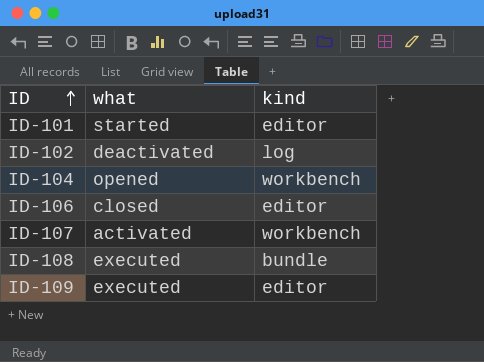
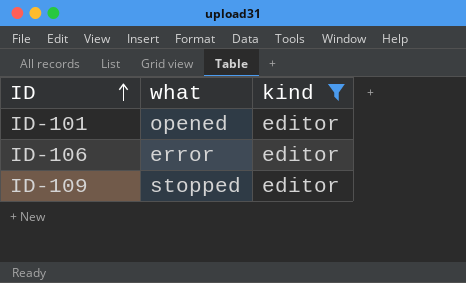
filter: none -> kind = editor
ID-101 | what: started -> opened
ID-106 | what: closed -> error
ID-109 | what: executed -> stopped

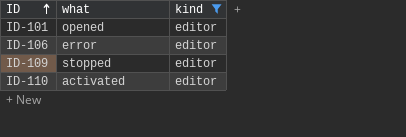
row ID-110: none -> activated | editor

